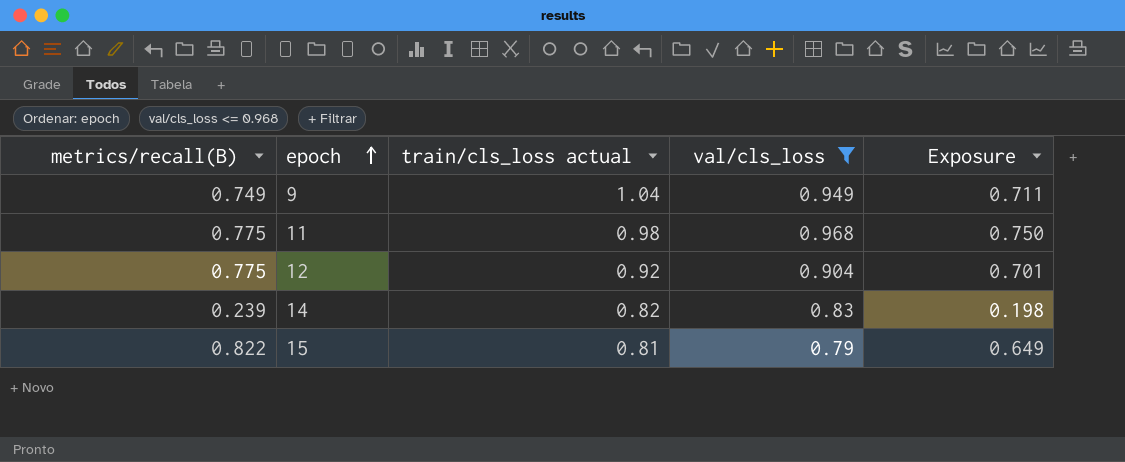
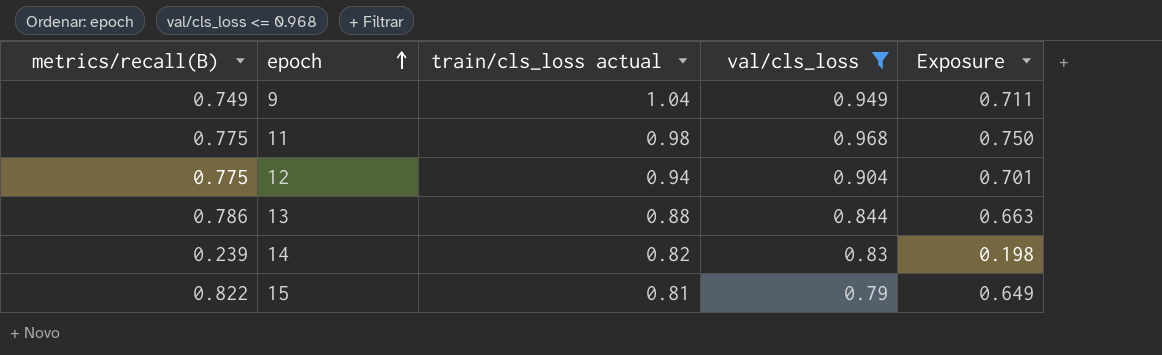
12 | train/cls_loss actual: 0.92 -> 0.94
row 13: none -> 0.786 | 0.88 | 0.844 | 0.663

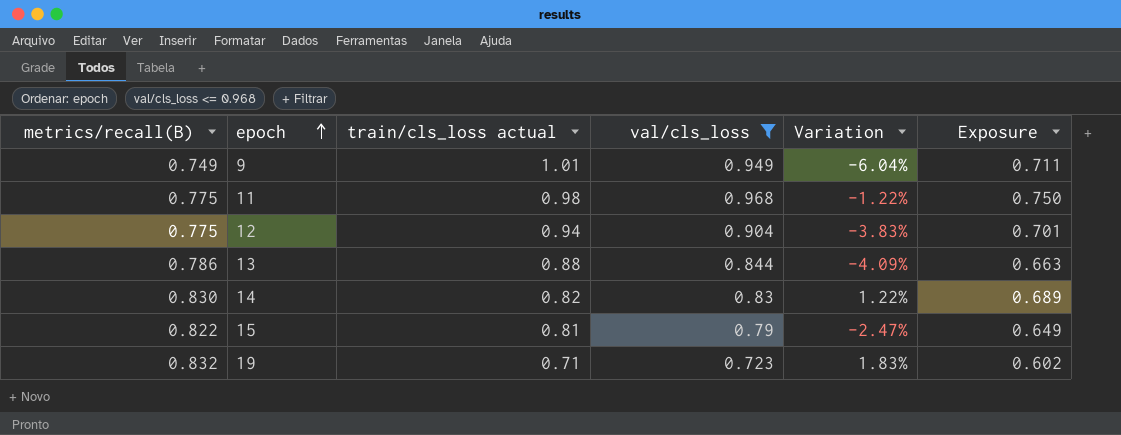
column Variation | formula: none -> ([val/cls_loss] - [train/cls_loss actual]) / [train/cls_loss actual]
9 | train/cls_loss actual: 1.04 -> 1.01
14 | metrics/recall(B): 0.239 -> 0.830
14 | Exposure: 0.198 -> 0.689
row 19: none -> 0.832 | 0.71 | 0.723 | 1.83% | 0.602

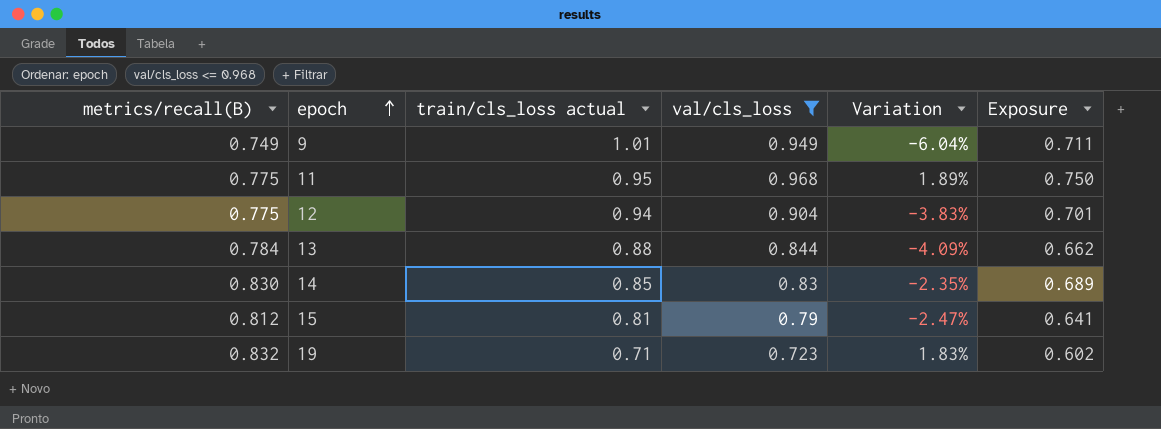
11 | train/cls_loss actual: 0.98 -> 0.95
11 | Variation: -1.22% -> 1.89%
13 | metrics/recall(B): 0.786 -> 0.784
13 | Exposure: 0.663 -> 0.662
14 | train/cls_loss actual: 0.82 -> 0.85
14 | Variation: 1.22% -> -2.35%
15 | metrics/recall(B): 0.822 -> 0.812
15 | Exposure: 0.649 -> 0.641

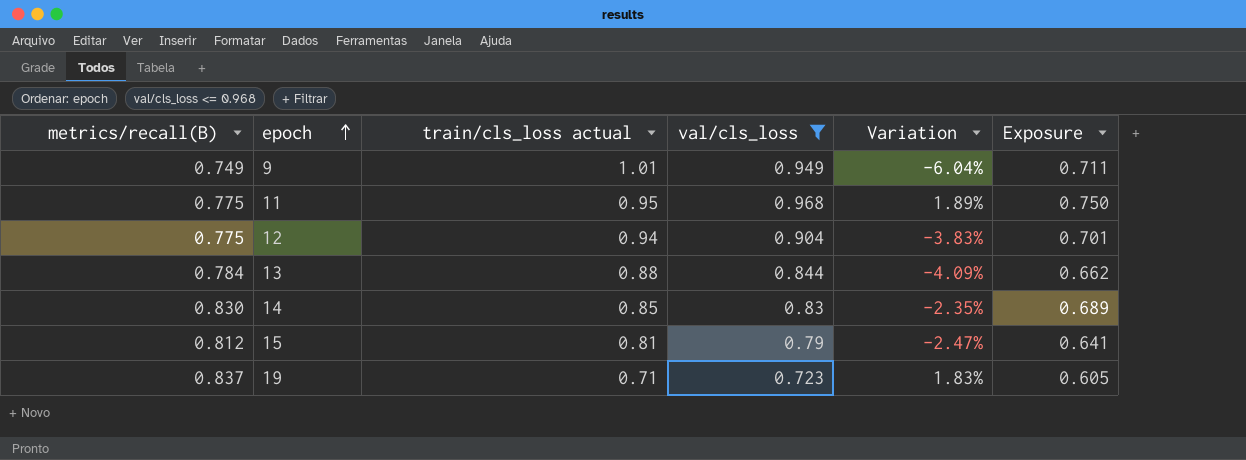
19 | metrics/recall(B): 0.832 -> 0.837
19 | Exposure: 0.602 -> 0.605

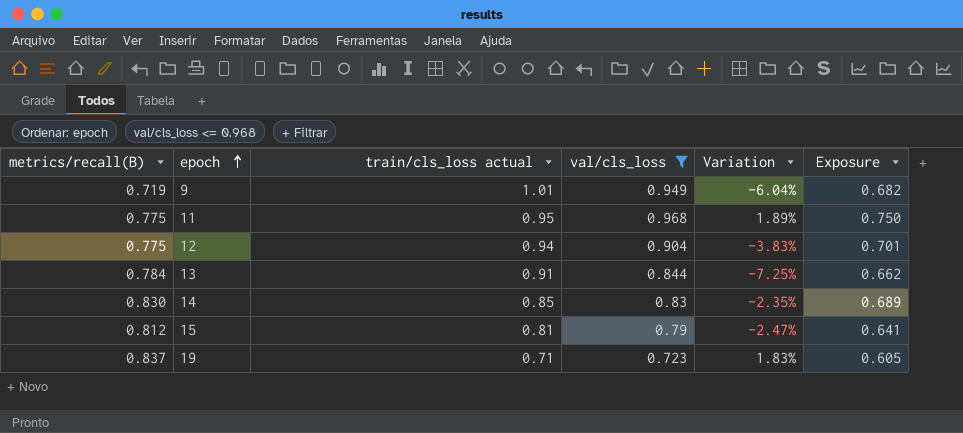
9 | metrics/recall(B): 0.749 -> 0.719
9 | Exposure: 0.711 -> 0.682
13 | train/cls_loss actual: 0.88 -> 0.91
13 | Variation: -4.09% -> -7.25%

